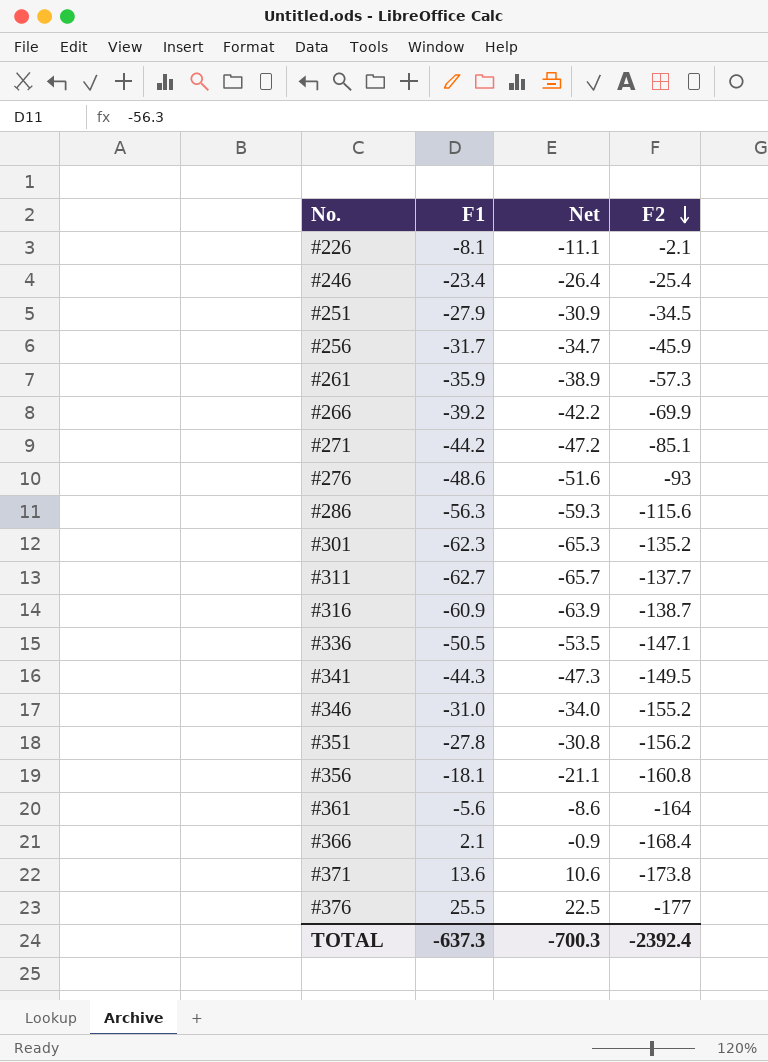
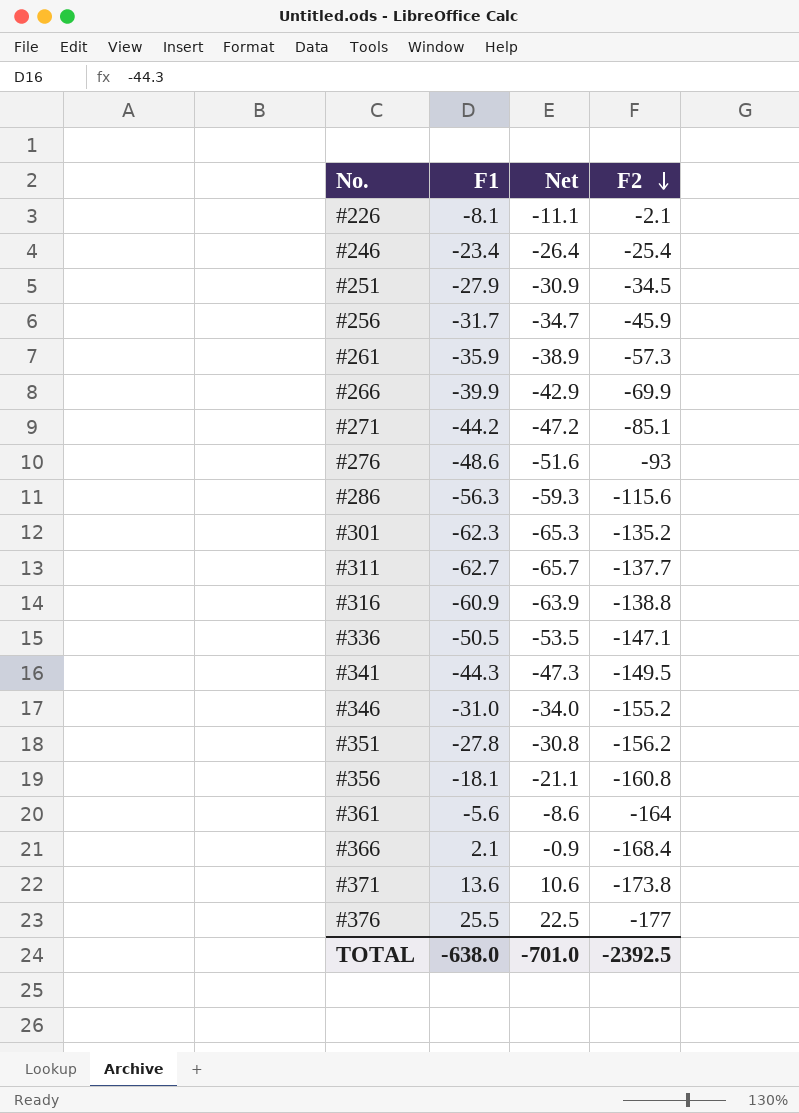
#266 | F1: -39.2 -> -39.9
#266 | Net: -42.2 -> -42.9
#316 | F2: -138.7 -> -138.8
TOTAL | F1: -637.3 -> -638.0
TOTAL | Net: -700.3 -> -701.0
TOTAL | F2: -2392.4 -> -2392.5

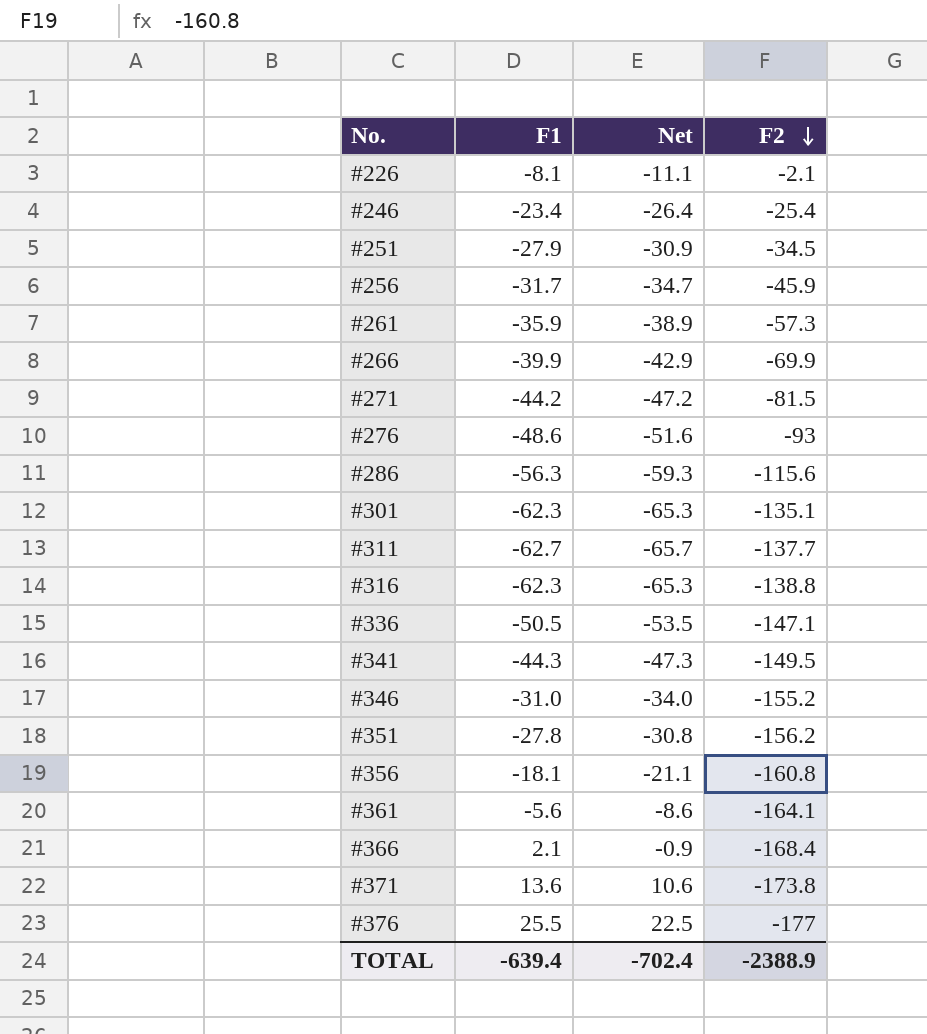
#271 | F2: -85.1 -> -81.5
#301 | F2: -135.2 -> -135.1
#316 | F1: -60.9 -> -62.3
#316 | Net: -63.9 -> -65.3
#361 | F2: -164 -> -164.1
TOTAL | F1: -638.0 -> -639.4
TOTAL | Net: -701.0 -> -702.4
TOTAL | F2: -2392.5 -> -2388.9

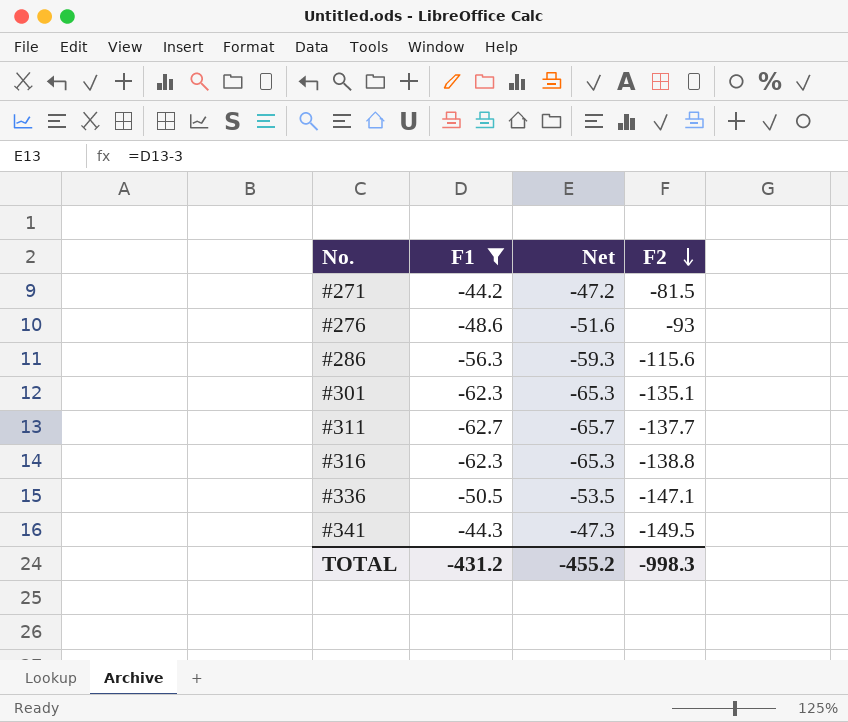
filter: none -> F1 <= -44.2
TOTAL | F1: -639.4 -> -431.2
TOTAL | Net: -702.4 -> -455.2
TOTAL | F2: -2388.9 -> -998.3

